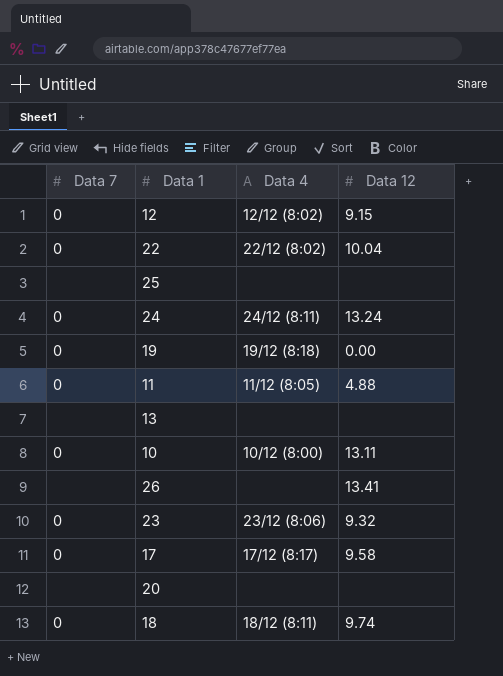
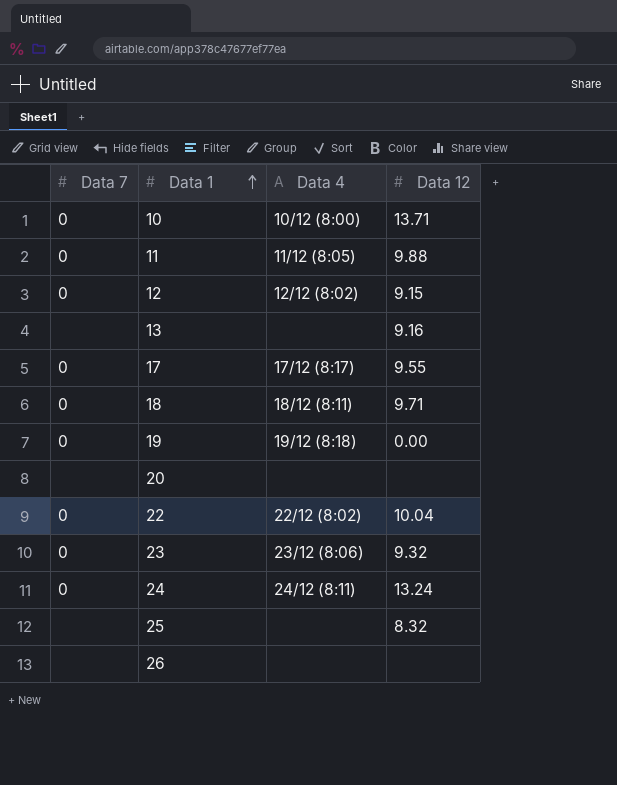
row order: none -> Data 1 ascending
10 | Data 12: 13.11 -> 13.71
11 | Data 12: 4.88 -> 9.88
13 | Data 12: none -> 9.16
17 | Data 12: 9.58 -> 9.55
18 | Data 12: 9.74 -> 9.71
25 | Data 12: none -> 8.32
26 | Data 12: 13.41 -> none

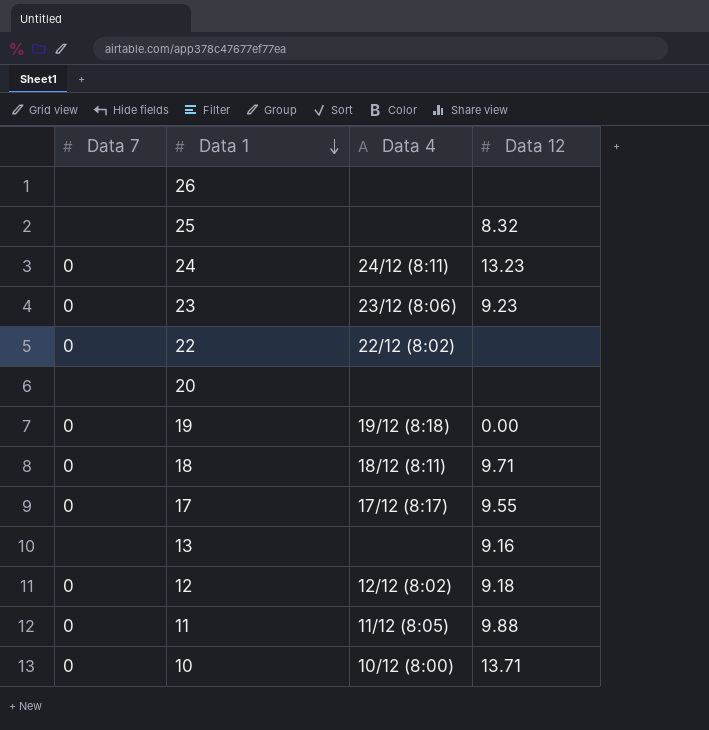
row order: Data 1 ascending -> Data 1 descending
24 | Data 12: 13.24 -> 13.23
23 | Data 12: 9.32 -> 9.23
22 | Data 12: 10.04 -> none
12 | Data 12: 9.15 -> 9.18

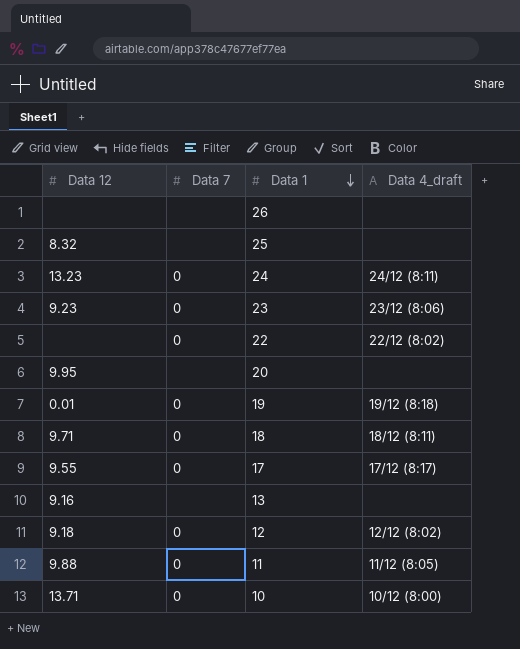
column Data 12 | position: 4 -> 1
column name: Data 4 -> Data 4_draft
20 | Data 12: none -> 9.95
19 | Data 12: 0.00 -> 0.01

